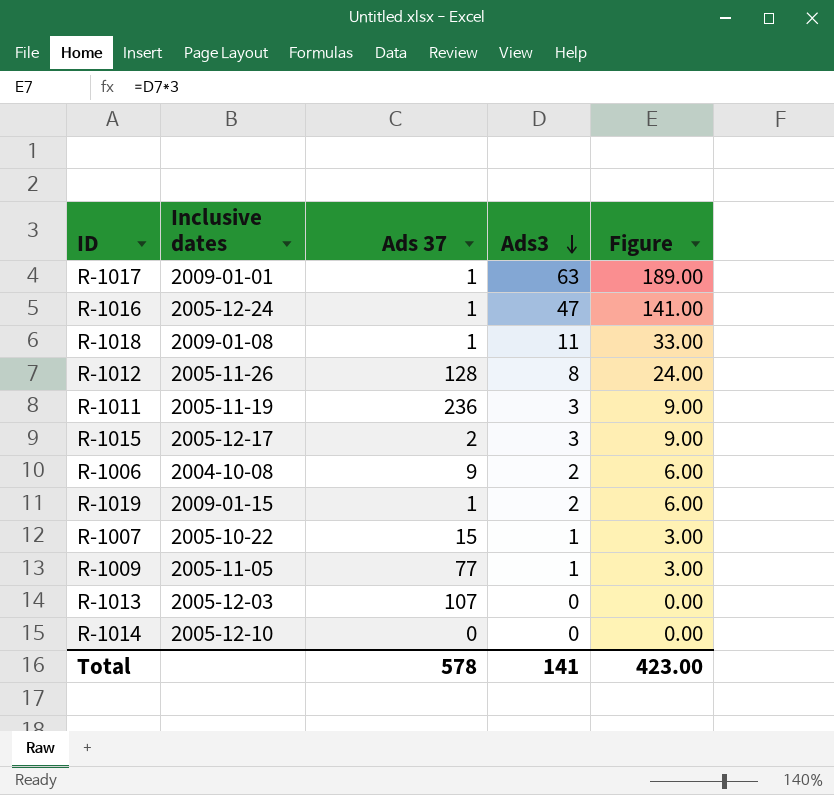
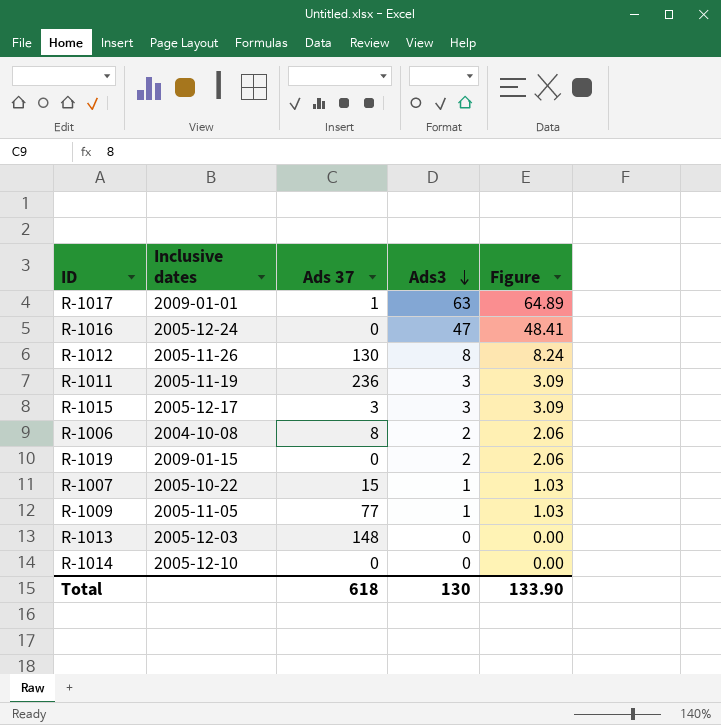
column Figure | formula: [Ads3] * 3 -> [Ads3] * 1.03
row R-1018: 2009-01-08 | 1 | 11 | 33.00 -> none
R-1016 | Ads 37: 1 -> 0
R-1012 | Ads 37: 128 -> 130
R-1015 | Ads 37: 2 -> 3
R-1006 | Ads 37: 9 -> 8
R-1019 | Ads 37: 1 -> 0
R-1013 | Ads 37: 107 -> 148
Total | Ads 37: 578 -> 618
Total | Ads3: 141 -> 130
Total | Figure: 423.00 -> 133.90

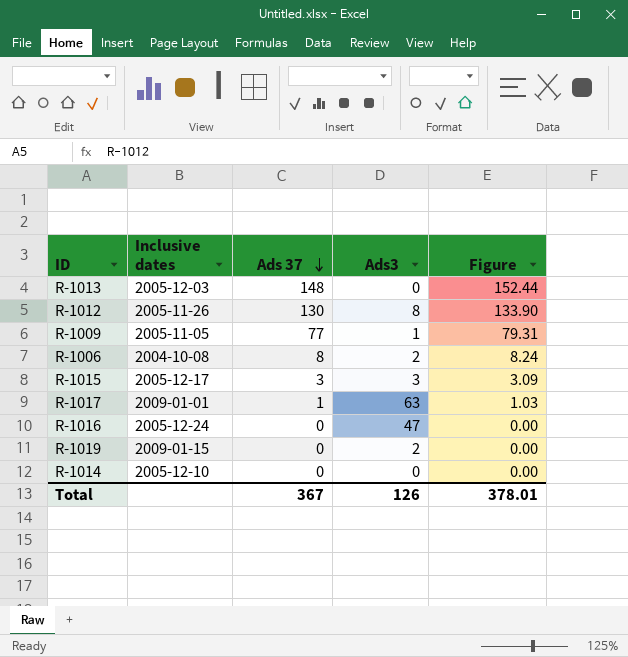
row order: Ads3 descending -> Ads 37 descending
column Figure | formula: [Ads3] * 1.03 -> [Ads 37] * 1.03
row R-1011: 2005-11-19 | 236 | 3 | 3.09 -> none
row R-1007: 2005-10-22 | 15 | 1 | 1.03 -> none
Total | Ads 37: 618 -> 367
Total | Ads3: 130 -> 126
Total | Figure: 133.90 -> 378.01

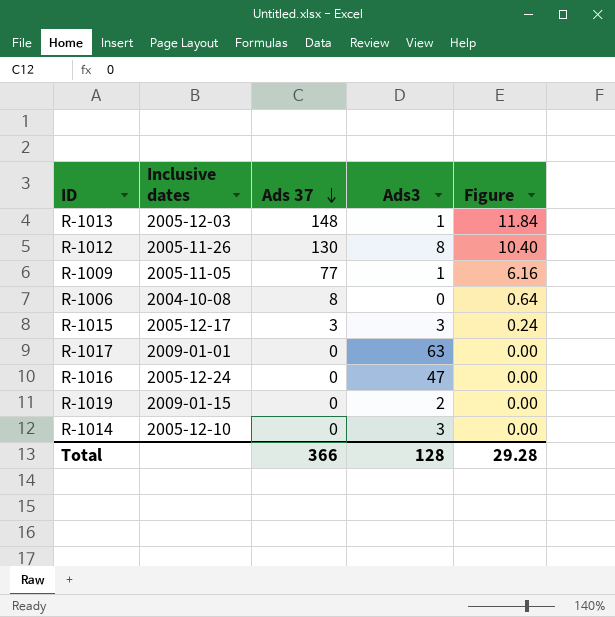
column Figure | formula: [Ads 37] * 1.03 -> [Ads 37] * 0.08
R-1013 | Ads3: 0 -> 1
R-1006 | Ads3: 2 -> 0
R-1017 | Ads 37: 1 -> 0
R-1014 | Ads3: 0 -> 3
Total | Ads 37: 367 -> 366
Total | Ads3: 126 -> 128
Total | Figure: 378.01 -> 29.28

